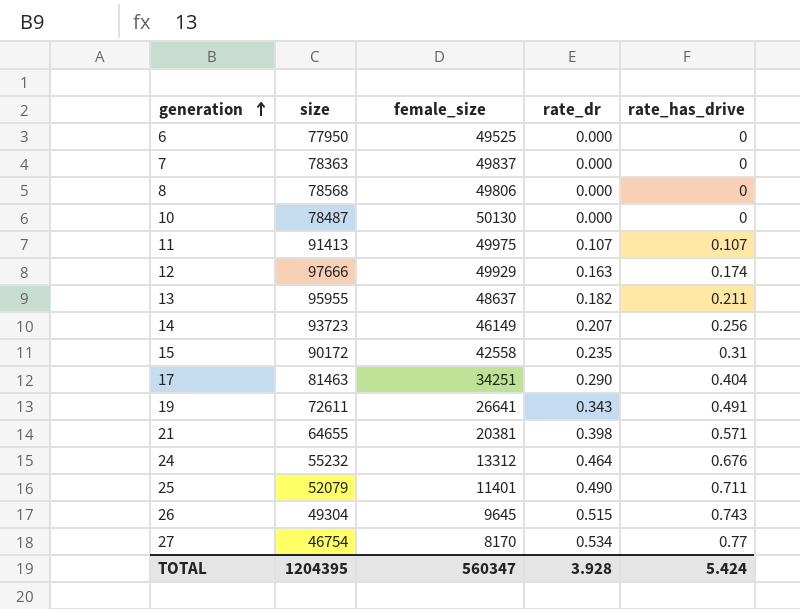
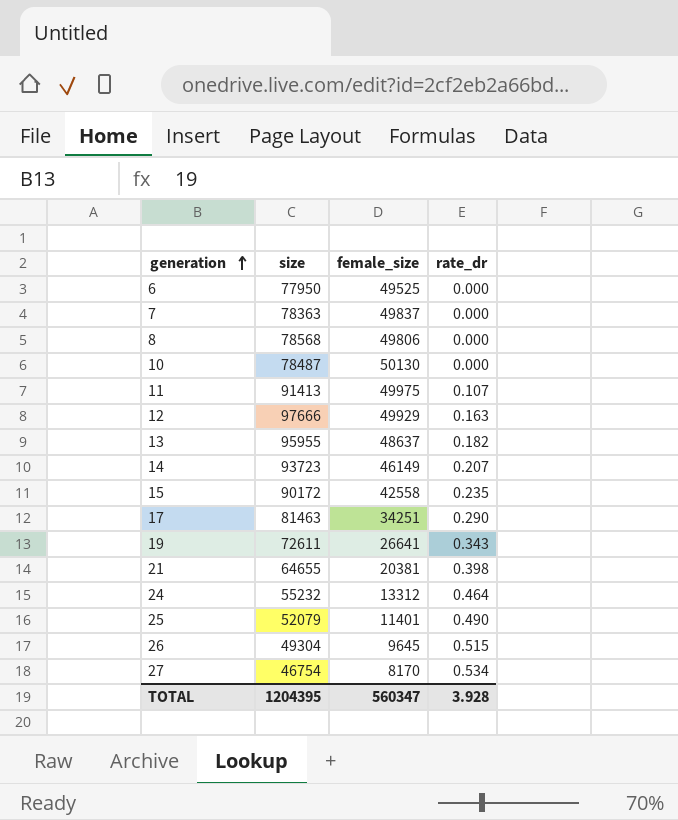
column rate_has_drive | position: 5 -> none

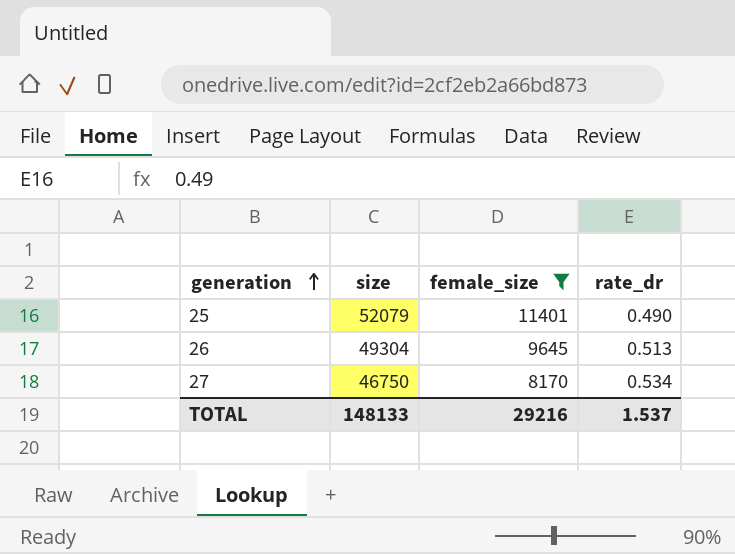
filter: none -> female_size <= 11401
26 | rate_dr: 0.515 -> 0.513
27 | size: 46754 -> 46750
TOTAL | size: 1204395 -> 148133
TOTAL | female_size: 560347 -> 29216
TOTAL | rate_dr: 3.928 -> 1.537

